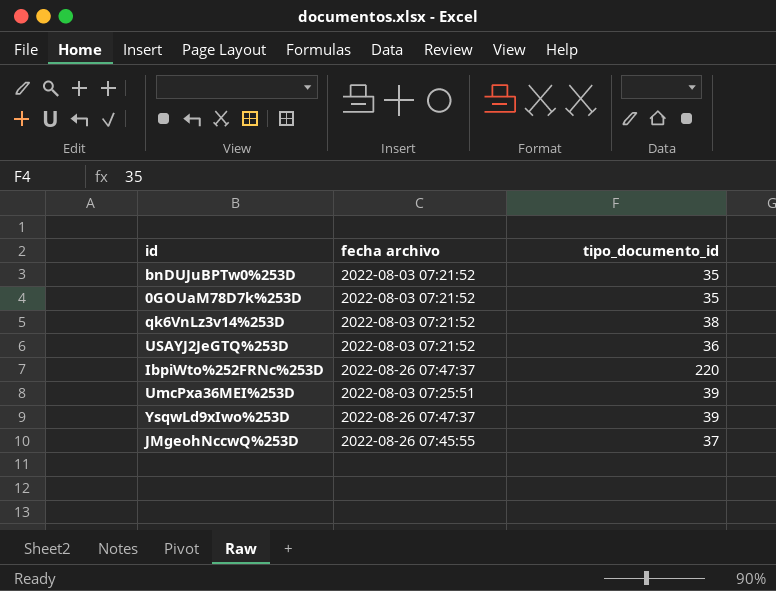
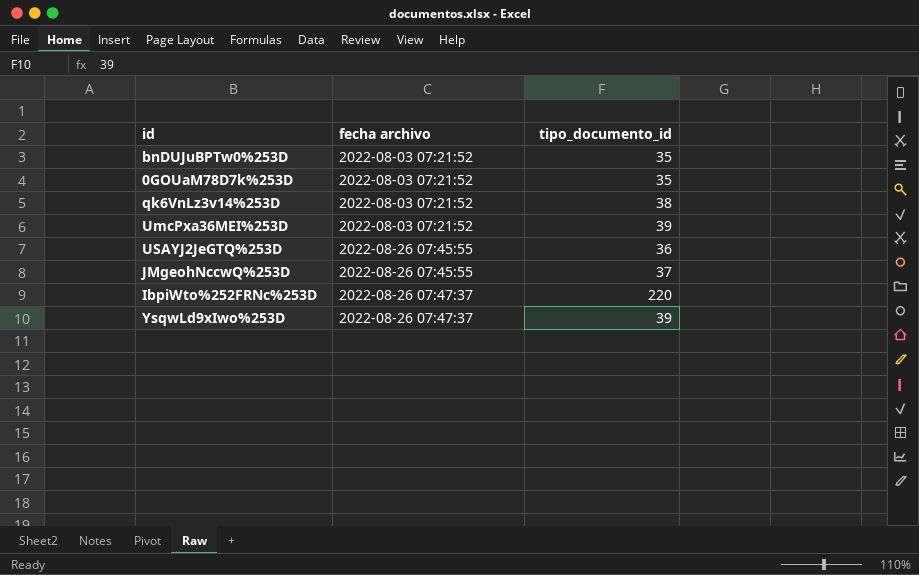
row order: none -> fecha archivo ascending
UmcPxa36MEI%253D | fecha archivo: 2022-08-03 07:25:51 -> 2022-08-03 07:21:52
USAYJ2JeGTQ%253D | fecha archivo: 2022-08-03 07:21:52 -> 2022-08-26 07:45:55

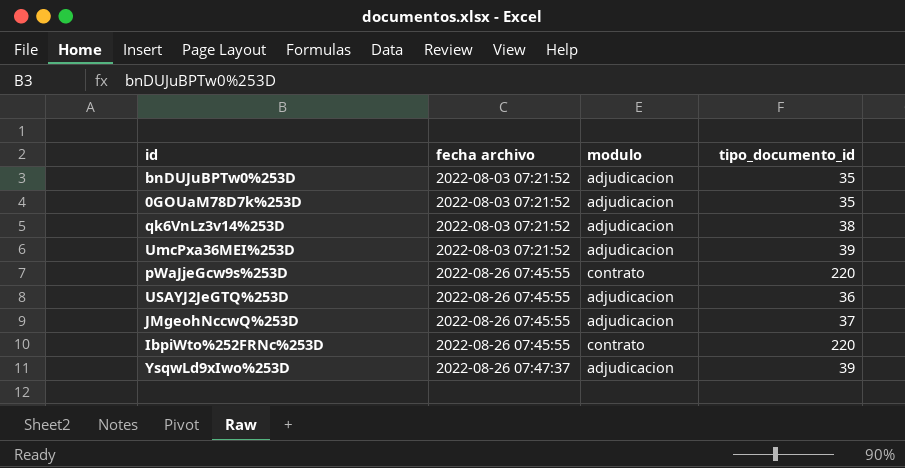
column modulo | position: none -> 3
row pWaJjeGcw9s%253D: none -> 2022-08-26 07:45:55 | contrato | 220
IbpiWto%252FRNc%253D | fecha archivo: 2022-08-26 07:47:37 -> 2022-08-26 07:45:55

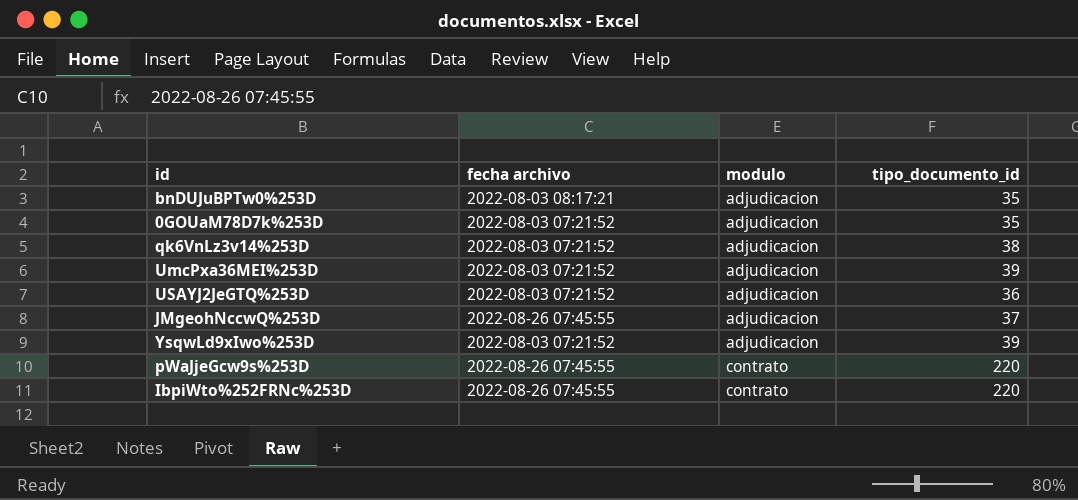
row order: fecha archivo ascending -> modulo ascending
bnDUJuBPTw0%253D | fecha archivo: 2022-08-03 07:21:52 -> 2022-08-03 08:17:21
USAYJ2JeGTQ%253D | fecha archivo: 2022-08-26 07:45:55 -> 2022-08-03 07:21:52
YsqwLd9xIwo%253D | fecha archivo: 2022-08-26 07:47:37 -> 2022-08-03 07:21:52

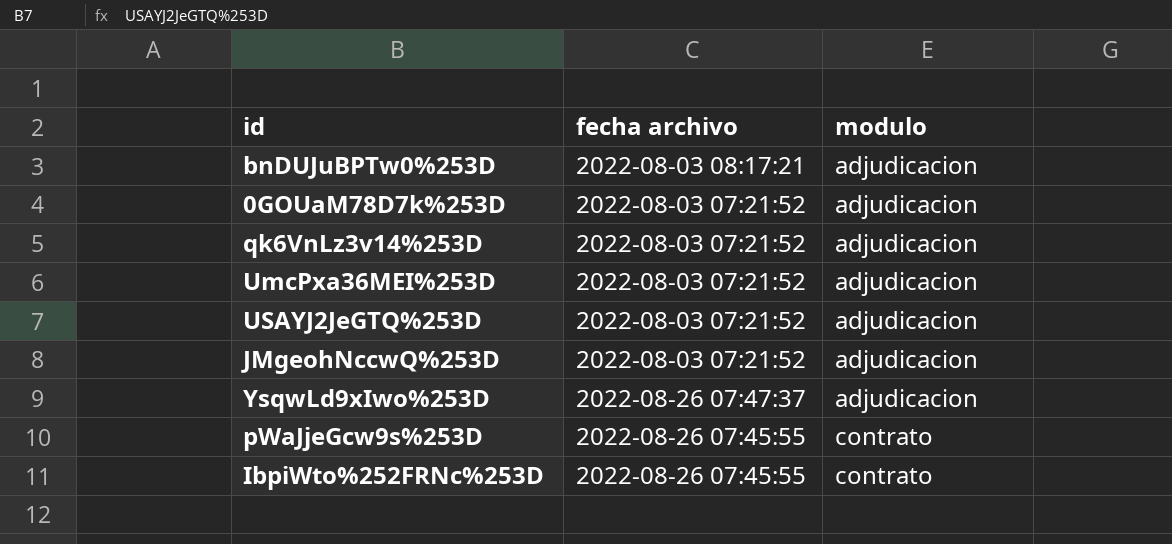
column tipo_documento_id | position: 4 -> none
JMgeohNccwQ%253D | fecha archivo: 2022-08-26 07:45:55 -> 2022-08-03 07:21:52
YsqwLd9xIwo%253D | fecha archivo: 2022-08-03 07:21:52 -> 2022-08-26 07:47:37

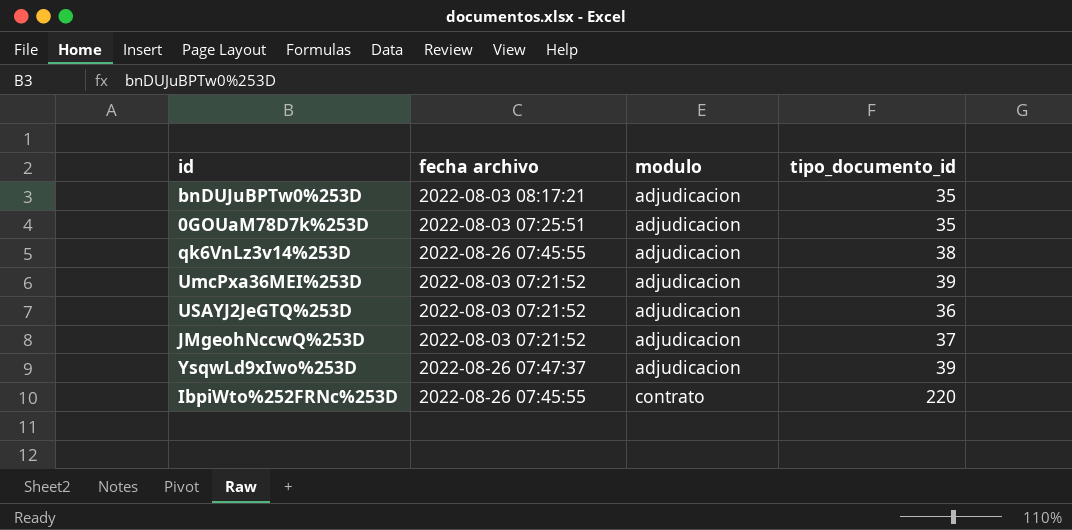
column tipo_documento_id | position: none -> 4
row pWaJjeGcw9s%253D: 2022-08-26 07:45:55 | contrato -> none
0GOUaM78D7k%253D | fecha archivo: 2022-08-03 07:21:52 -> 2022-08-03 07:25:51
qk6VnLz3v14%253D | fecha archivo: 2022-08-03 07:21:52 -> 2022-08-26 07:45:55

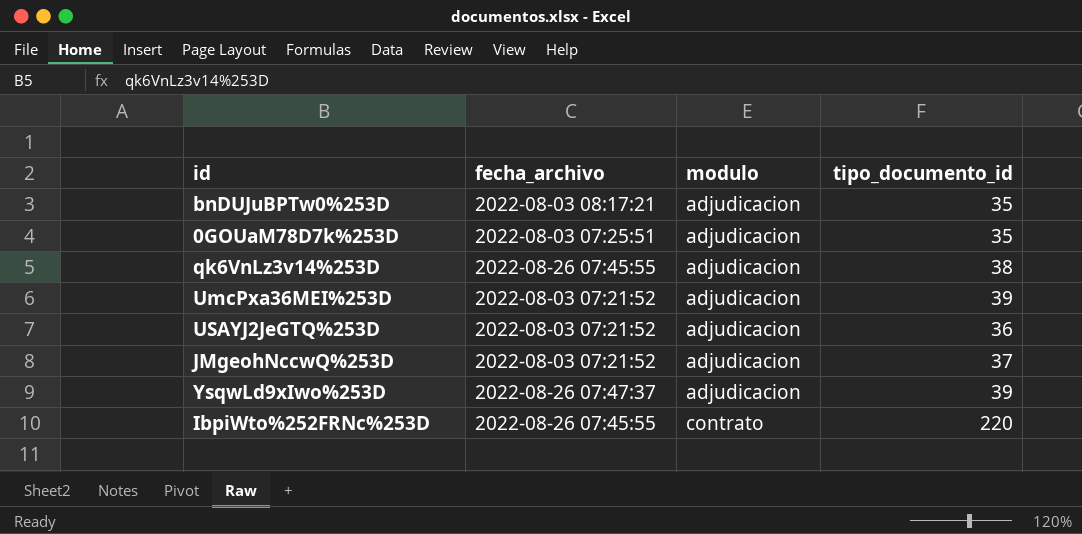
column name: fecha archivo -> fecha_archivo

